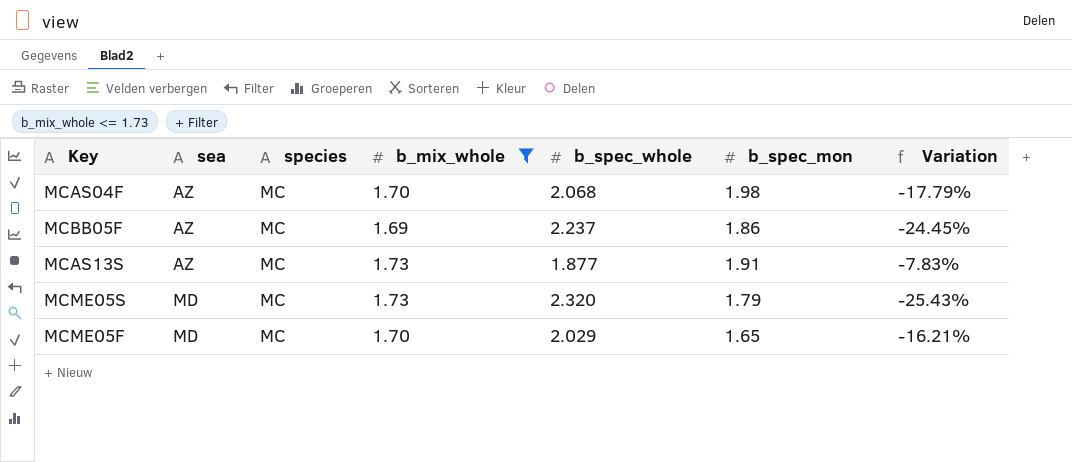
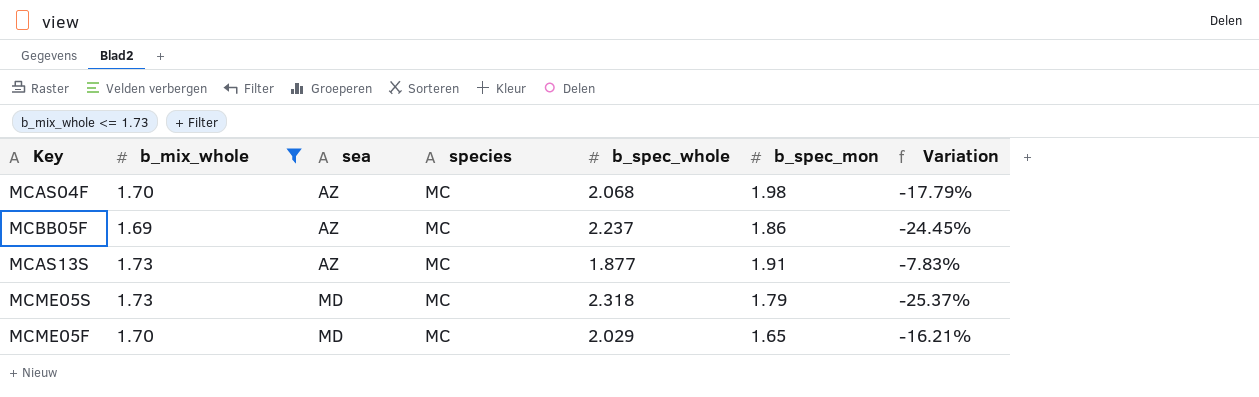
column b_mix_whole | position: 4 -> 2
MCME05S | b_spec_whole: 2.320 -> 2.318
MCME05S | Variation: -25.43% -> -25.37%

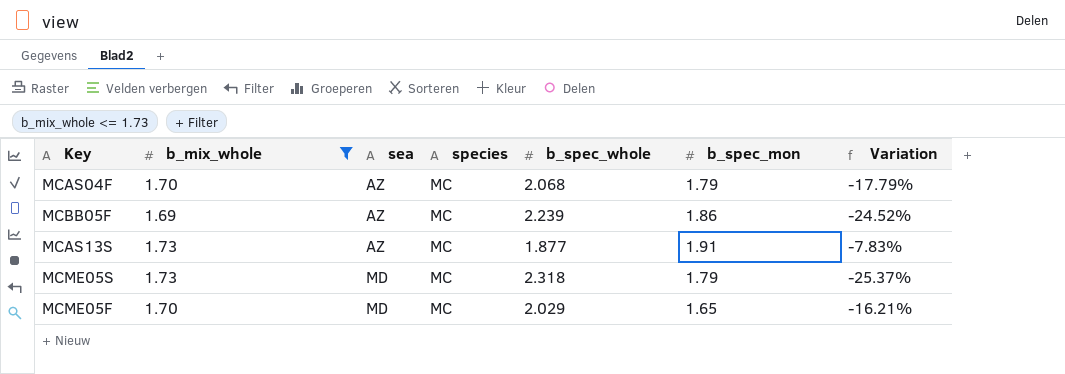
MCAS04F | b_spec_mon: 1.98 -> 1.79
MCBB05F | b_spec_whole: 2.237 -> 2.239
MCBB05F | Variation: -24.45% -> -24.52%

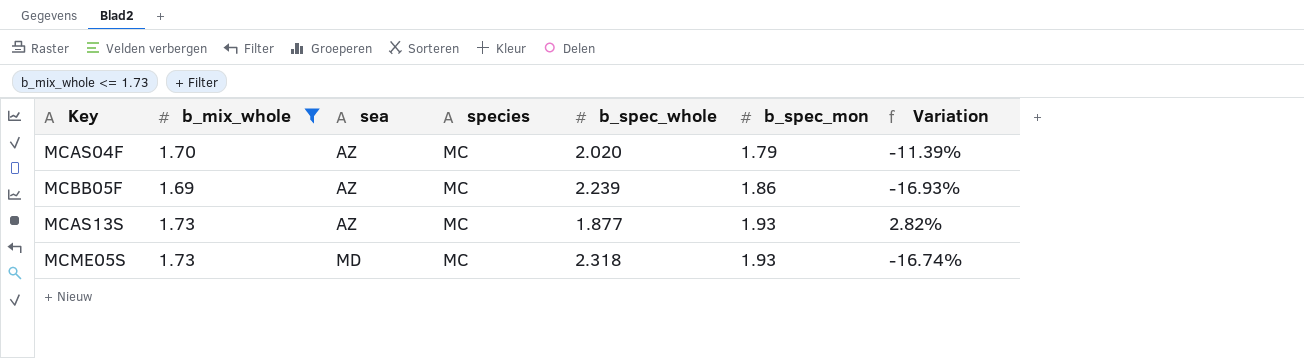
column Variation | formula: ([b_mix_whole] - [b_spec_whole]) / [b_spec_whole] -> ([b_spec_mon] - [b_spec_whole]) / [b_spec_whole]
row MCME05F: 1.70 | MD | MC | 2.029 | 1.65 | -16.21% -> none
MCAS04F | b_spec_whole: 2.068 -> 2.020
MCAS13S | b_spec_mon: 1.91 -> 1.93
MCME05S | b_spec_mon: 1.79 -> 1.93

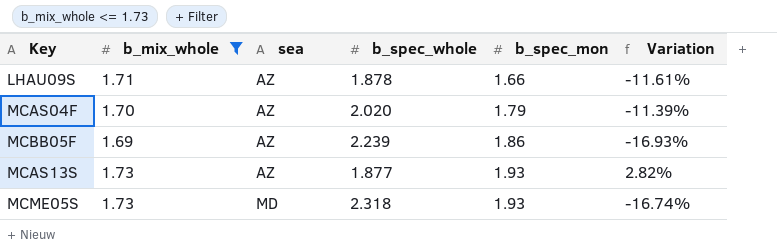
column species | position: 4 -> none
row LHAU09S: none -> 1.71 | AZ | 1.878 | 1.66 | -11.61%

